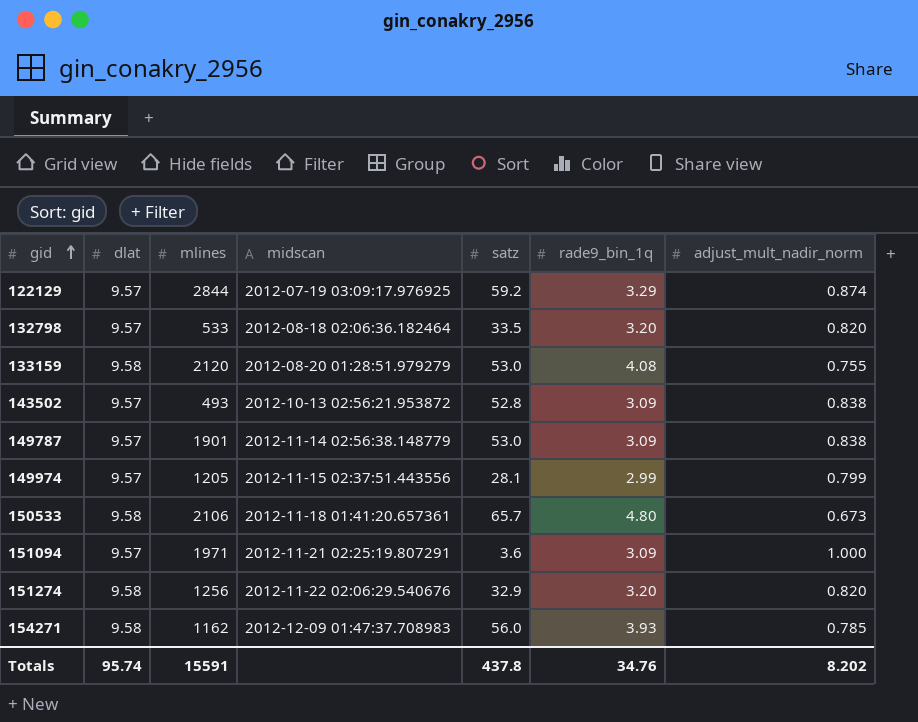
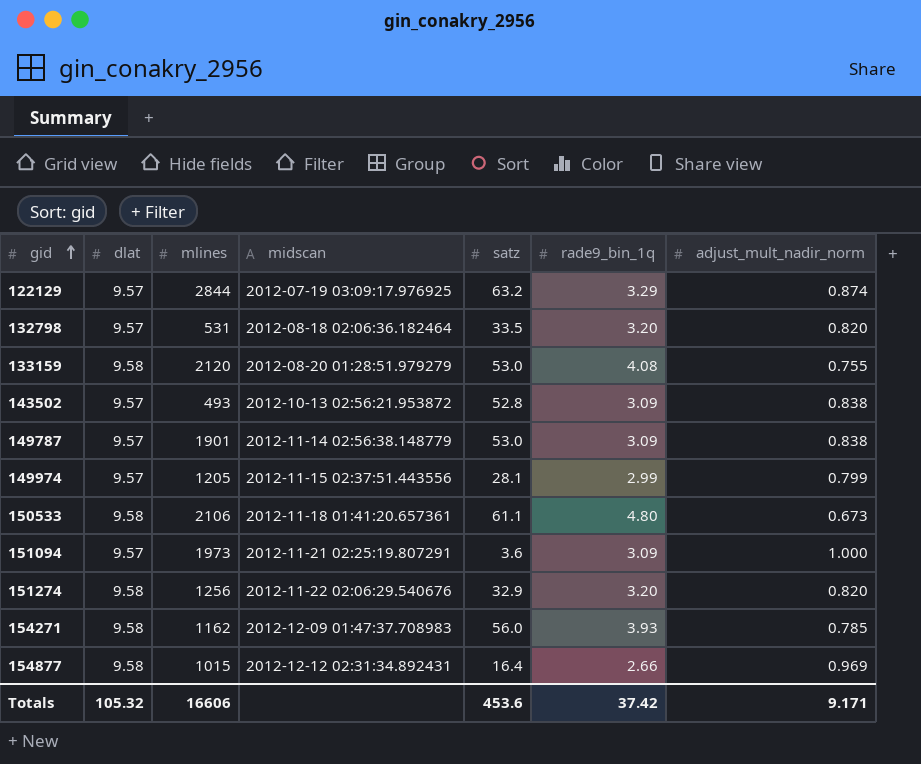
122129 | satz: 59.2 -> 63.2
132798 | mlines: 533 -> 531
150533 | satz: 65.7 -> 61.1
151094 | mlines: 1971 -> 1973
row 154877: none -> 9.58 | 1015 | 2012-12-12 02:31:34.892431 | 16.4 | 2.66 | 0.969
Totals | dlat: 95.74 -> 105.32
Totals | mlines: 15591 -> 16606
Totals | satz: 437.8 -> 453.6
Totals | rade9_bin_1q: 34.76 -> 37.42
Totals | adjust_mult_nadir_norm: 8.202 -> 9.171

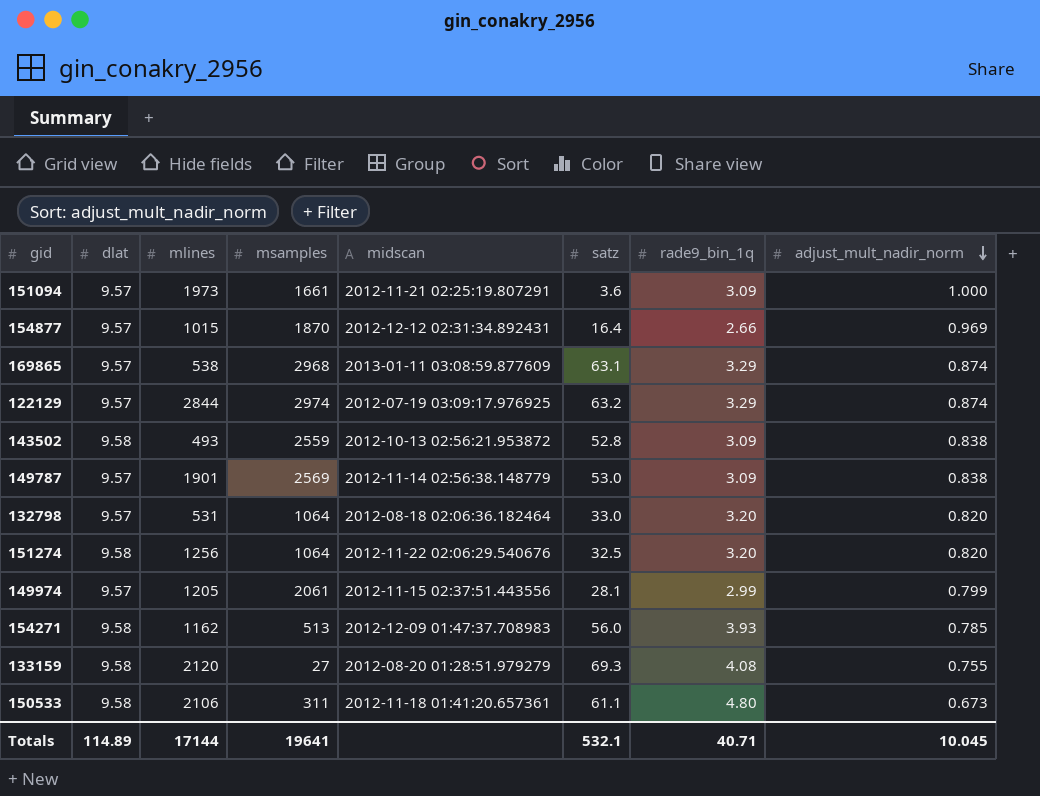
row order: gid ascending -> adjust_mult_nadir_norm descending
column msamples | position: none -> 4
154877 | dlat: 9.58 -> 9.57
row 169865: none -> 9.57 | 538 | 2968 | 2013-01-11 03:08:59.877609 | 63.1 | 3.29 | 0.874
143502 | dlat: 9.57 -> 9.58
132798 | satz: 33.5 -> 33.0
151274 | satz: 32.9 -> 32.5
133159 | satz: 53.0 -> 69.3
Totals | dlat: 105.32 -> 114.89
Totals | mlines: 16606 -> 17144
Totals | satz: 453.6 -> 532.1
Totals | rade9_bin_1q: 37.42 -> 40.71
Totals | adjust_mult_nadir_norm: 9.171 -> 10.045

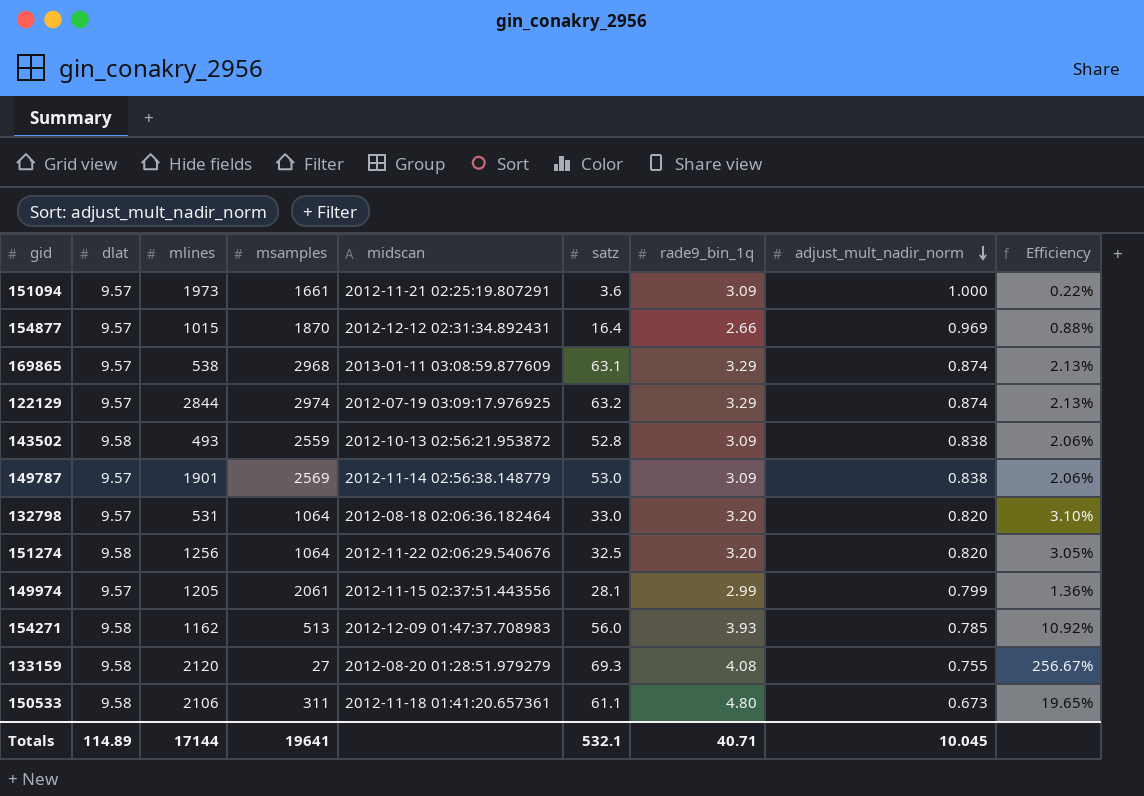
column Efficiency | formula: none -> [satz] / [msamples]

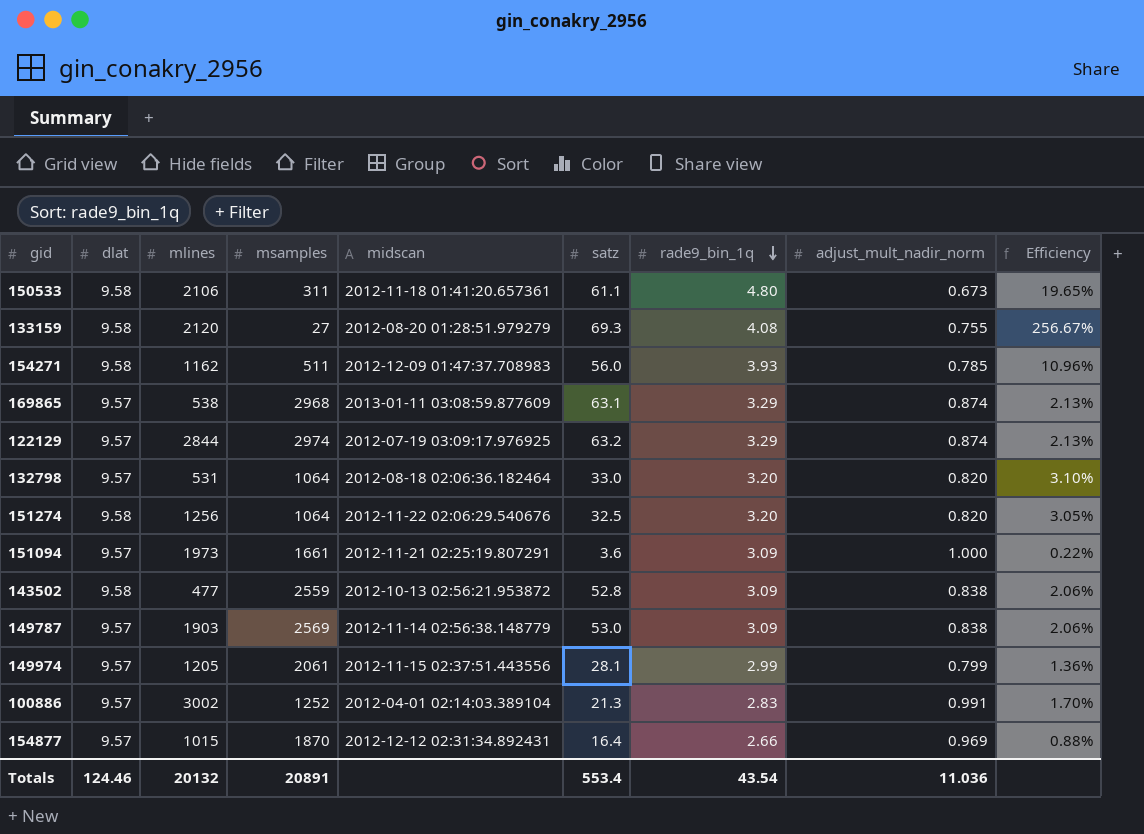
row order: adjust_mult_nadir_norm descending -> rade9_bin_1q descending
154271 | msamples: 513 -> 511
154271 | Efficiency: 10.92% -> 10.96%
143502 | mlines: 493 -> 477
149787 | mlines: 1901 -> 1903
row 100886: none -> 9.57 | 3002 | 1252 | 2012-04-01 02:14:03.389104 | 21.3 | 2.83 | 0.991 | 1.70%
Totals | dlat: 114.89 -> 124.46
Totals | mlines: 17144 -> 20132
Totals | msamples: 19641 -> 20891
Totals | satz: 532.1 -> 553.4
Totals | rade9_bin_1q: 40.71 -> 43.54
Totals | adjust_mult_nadir_norm: 10.045 -> 11.036

